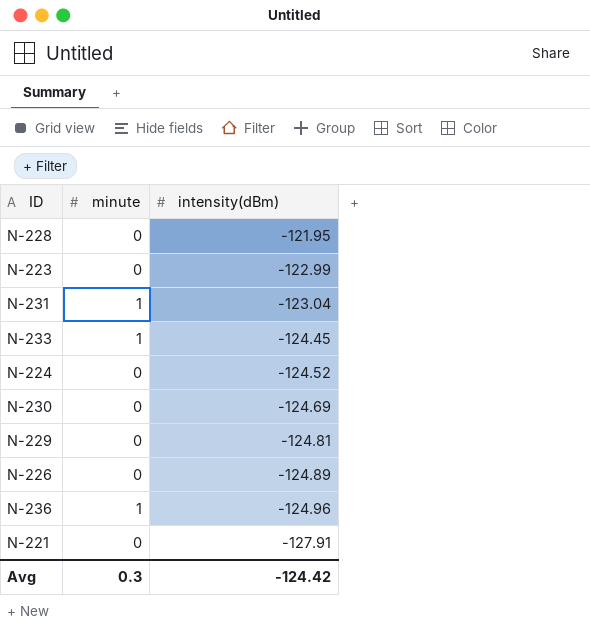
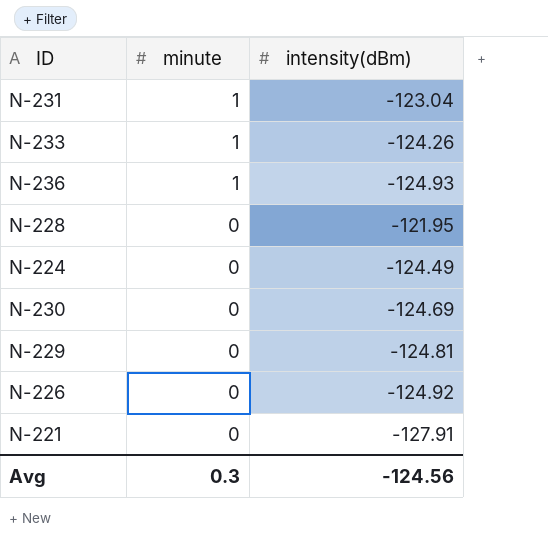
row order: intensity(dBm) descending -> minute descending
row N-223: 0 | -122.99 -> none
N-233 | intensity(dBm): -124.45 -> -124.26
N-236 | intensity(dBm): -124.96 -> -124.93
N-224 | intensity(dBm): -124.52 -> -124.49
N-226 | intensity(dBm): -124.89 -> -124.92
Avg | intensity(dBm): -124.42 -> -124.56

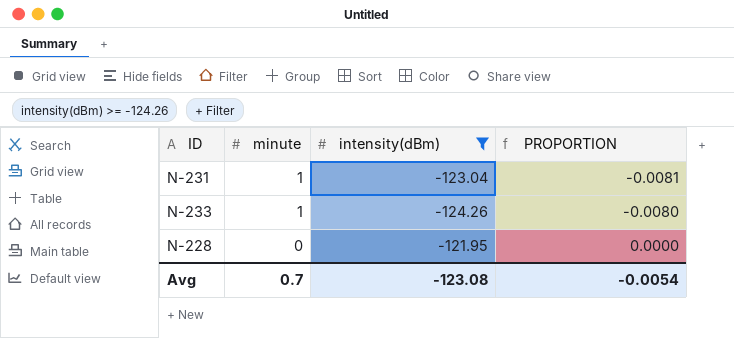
filter: none -> intensity(dBm) >= -124.26
column PROPORTION | formula: none -> [minute] / [intensity(dBm)]
Avg | minute: 0.3 -> 0.7
Avg | intensity(dBm): -124.56 -> -123.08

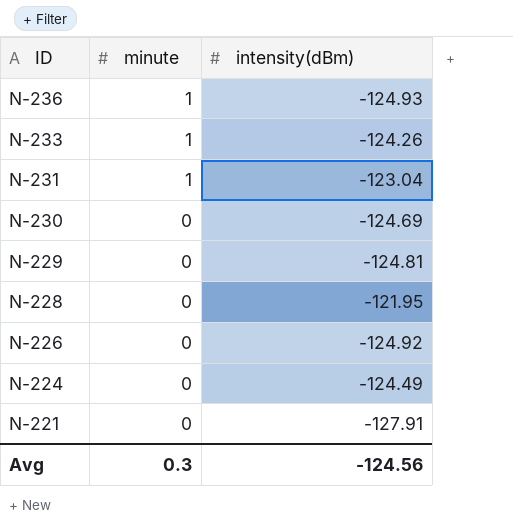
filter: intensity(dBm) >= -124.26 -> none
row order: minute descending -> ID descending
column PROPORTION | formula: [minute] / [intensity(dBm)] -> none
Avg | minute: 0.7 -> 0.3
Avg | intensity(dBm): -123.08 -> -124.56

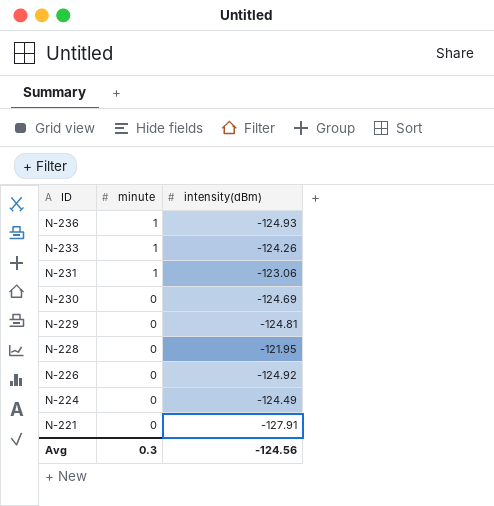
N-231 | intensity(dBm): -123.04 -> -123.06

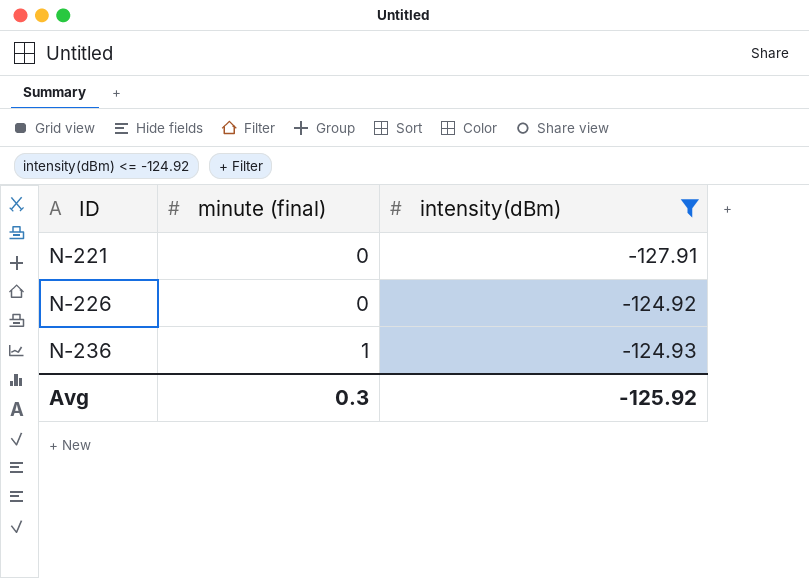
filter: none -> intensity(dBm) <= -124.92
row order: ID descending -> ID ascending
column name: minute -> minute (final)
Avg | intensity(dBm): -124.56 -> -125.92

